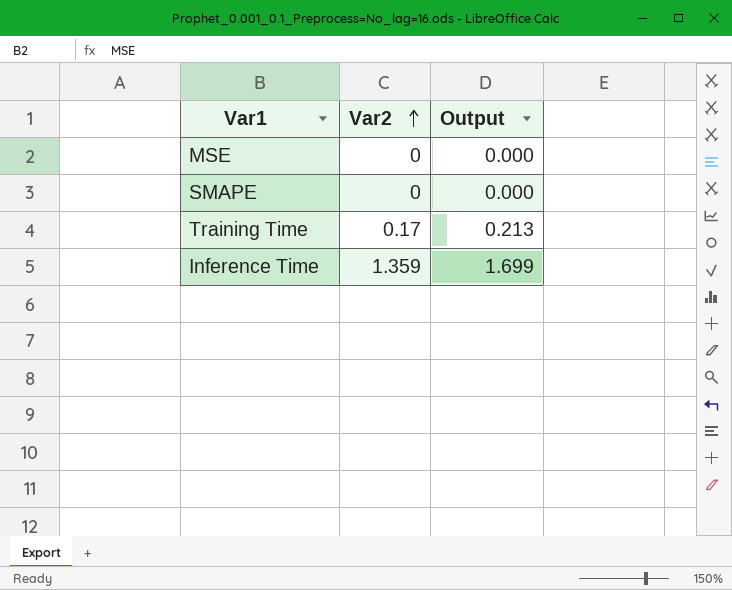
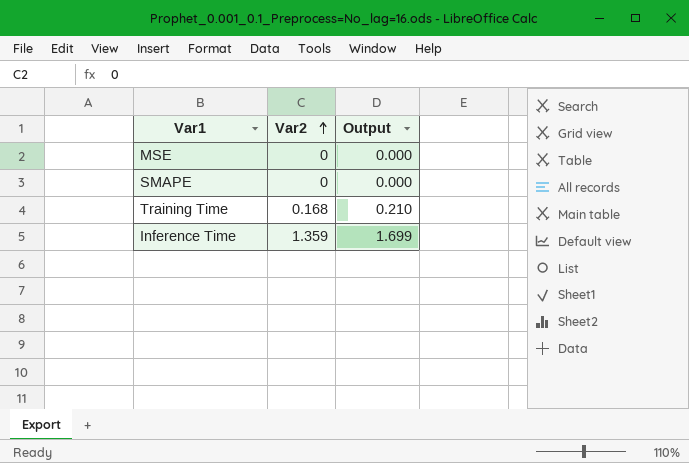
Training Time | Var2: 0.17 -> 0.168
Training Time | Output: 0.213 -> 0.210

